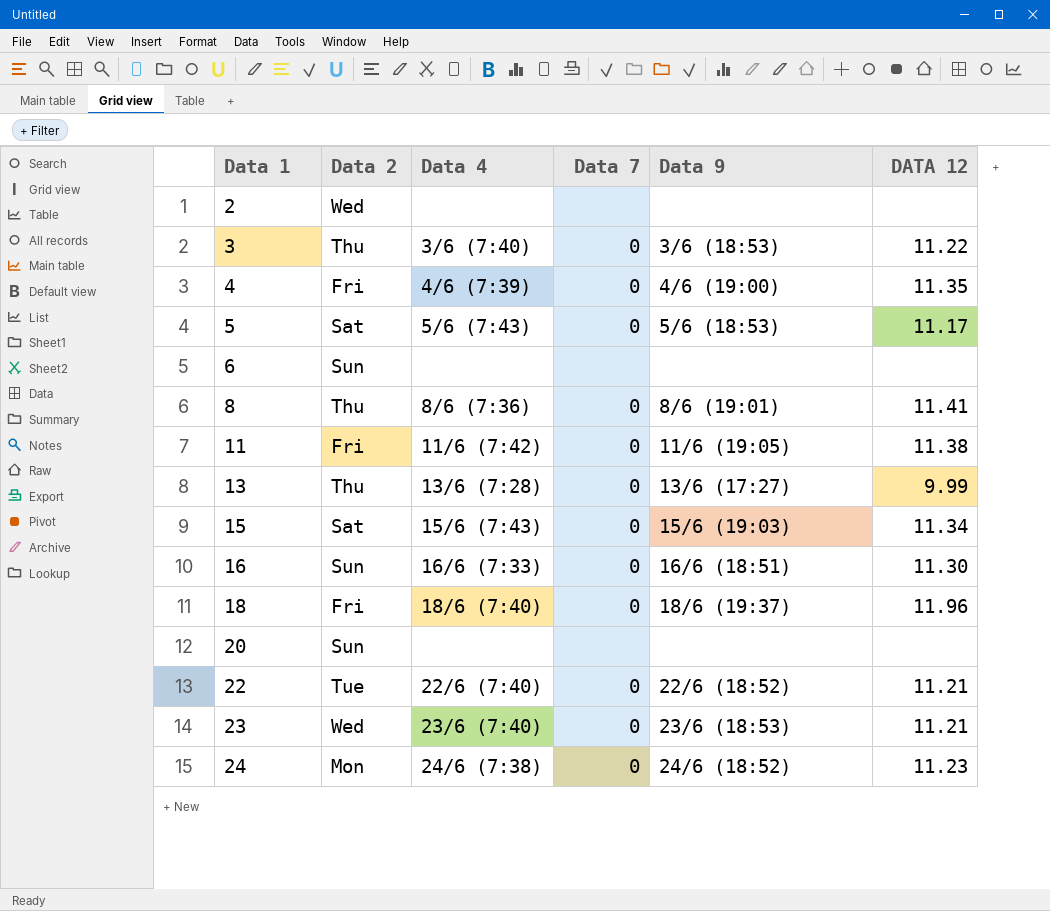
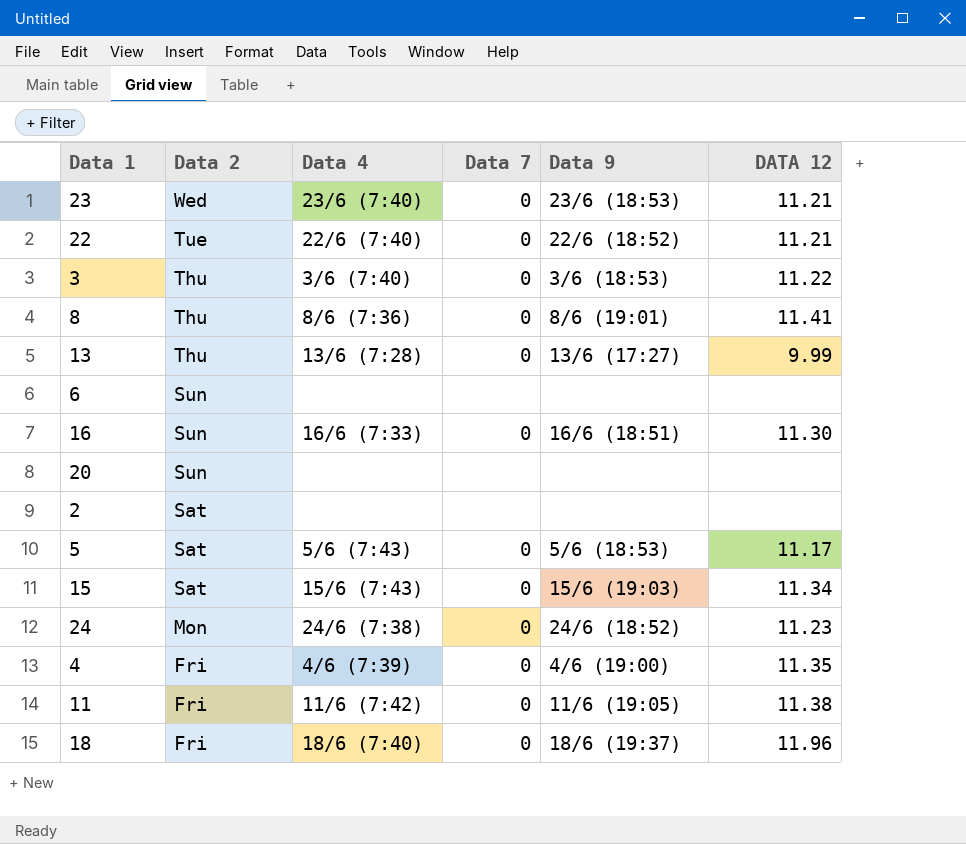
row order: Data 1 ascending -> Data 2 descending
2 | Data 2: Wed -> Sat

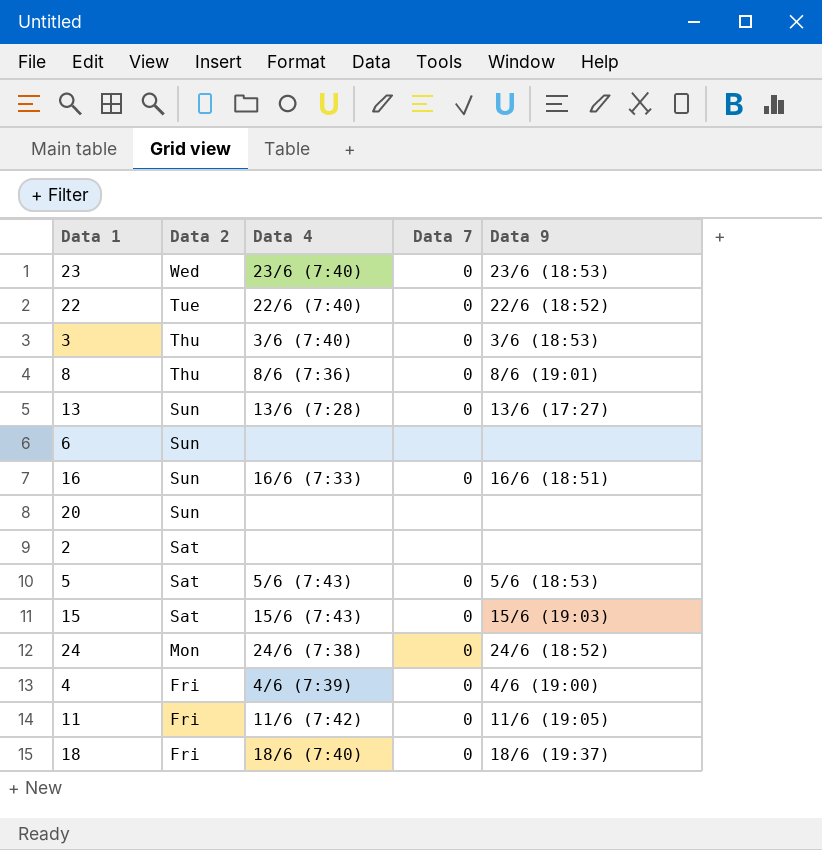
column DATA 12 | position: 6 -> none
13 | Data 2: Thu -> Sun

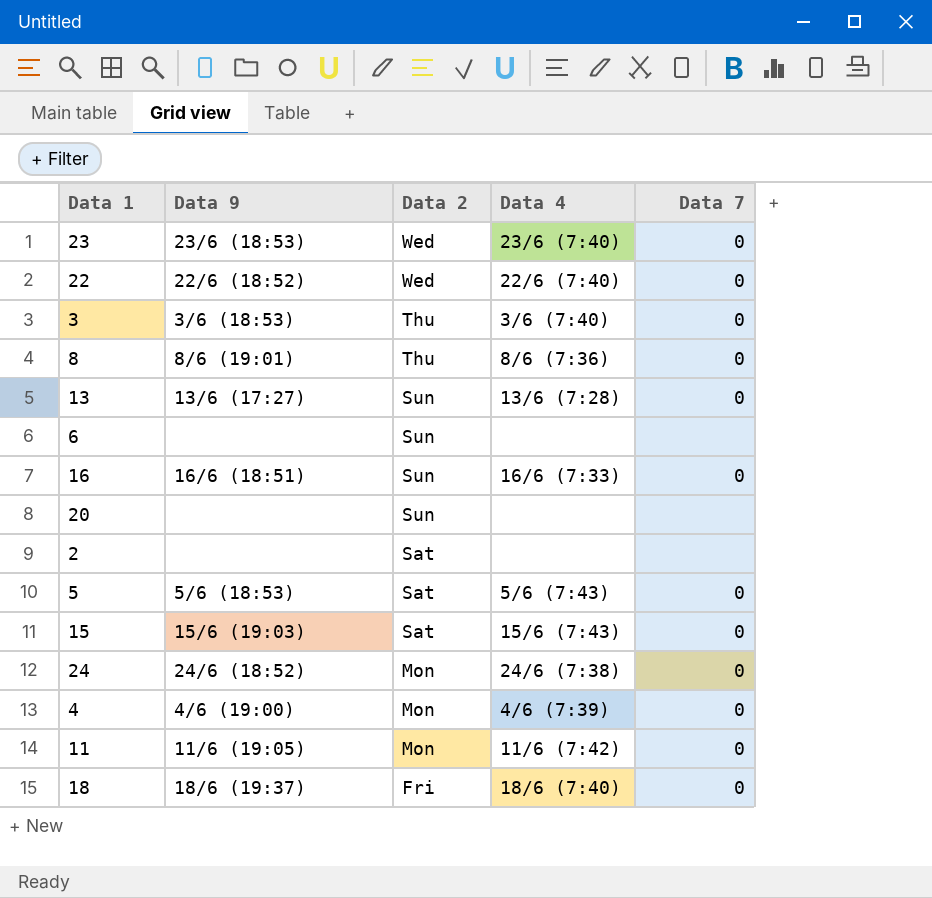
column Data 9 | position: 5 -> 2
22 | Data 2: Tue -> Wed
4 | Data 2: Fri -> Mon
11 | Data 2: Fri -> Mon

